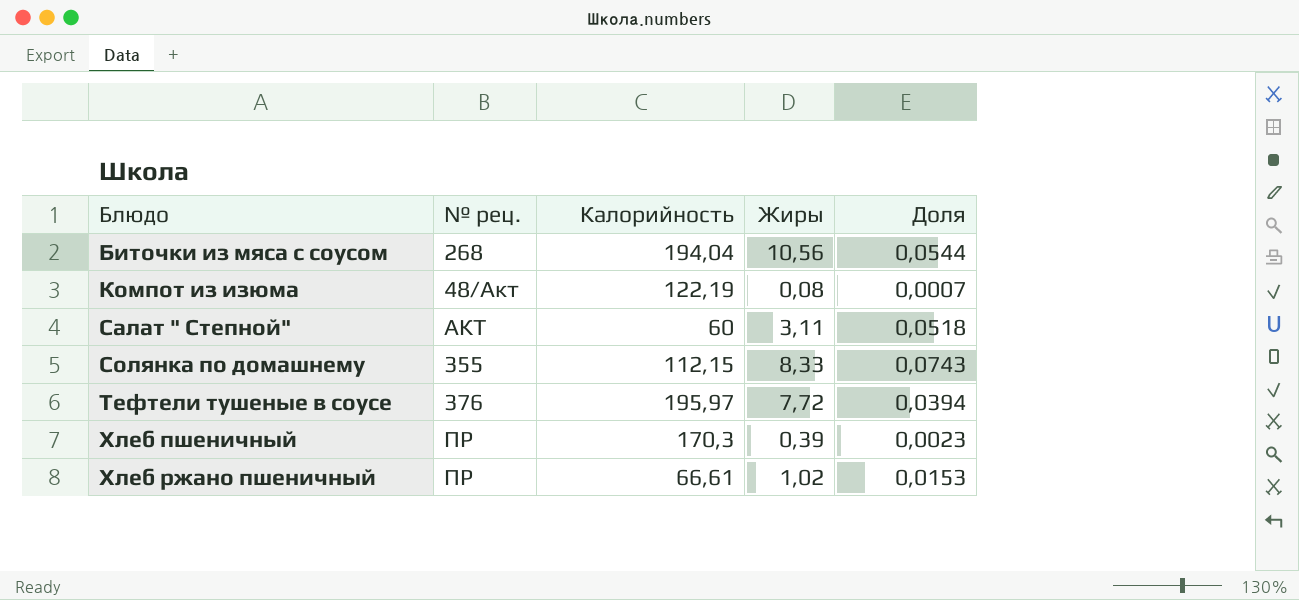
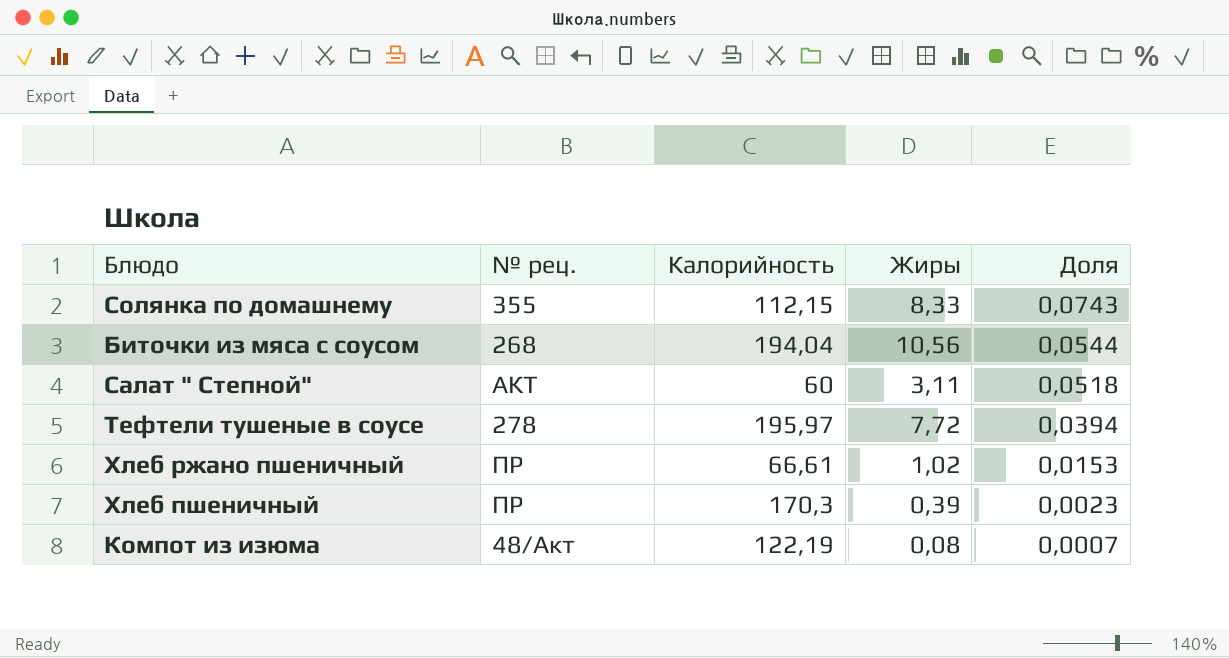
row order: Блюдо ascending -> Доля descending
Тефтели тушеные в соусе | № рец.: 376 -> 278

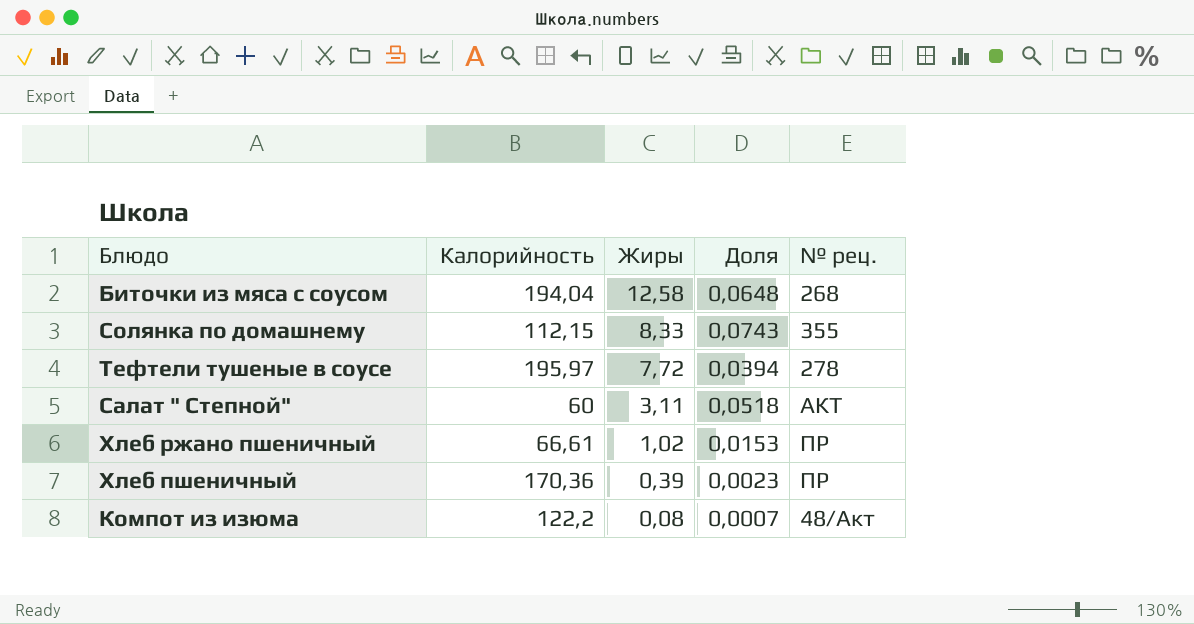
row order: Доля descending -> Жиры descending
column № рец. | position: 2 -> 5
Биточки из мяса с соусом | Жиры: 10,56 -> 12,58
Биточки из мяса с соусом | Доля: 0,0544 -> 0,0648
Хлеб пшеничный | Калорийность: 170,3 -> 170,36
Компот из изюма | Калорийность: 122,19 -> 122,2

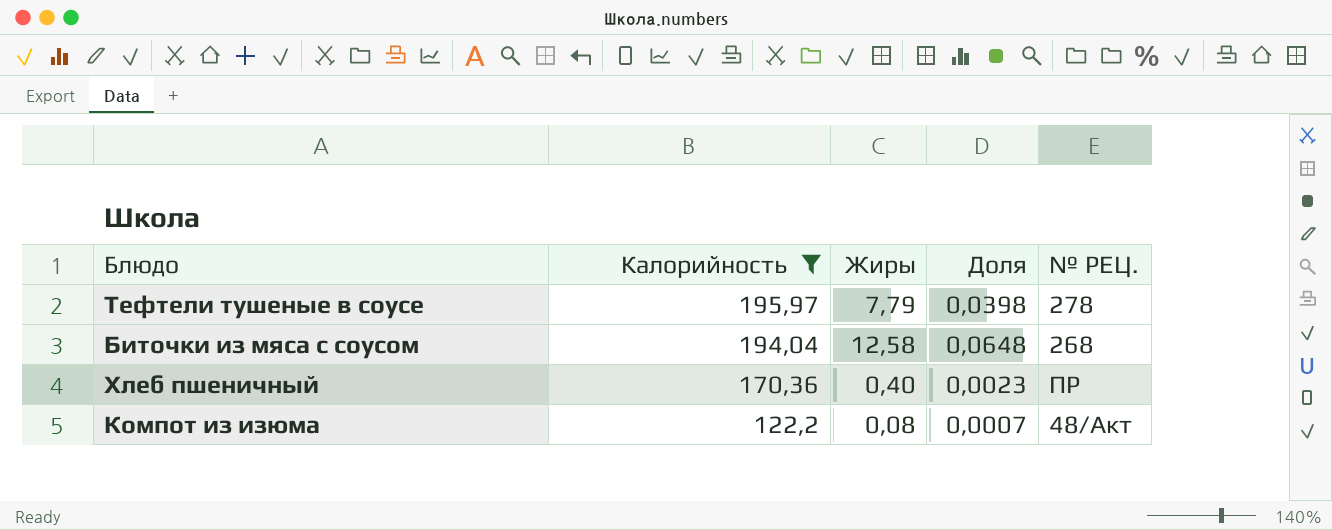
filter: none -> Калорийность >= 122,2
row order: Жиры descending -> Калорийность descending
column name: № рец. -> № РЕЦ.
Тефтели тушеные в соусе | Жиры: 7,72 -> 7,79
Тефтели тушеные в соусе | Доля: 0,0394 -> 0,0398
Хлеб пшеничный | Жиры: 0,39 -> 0,40

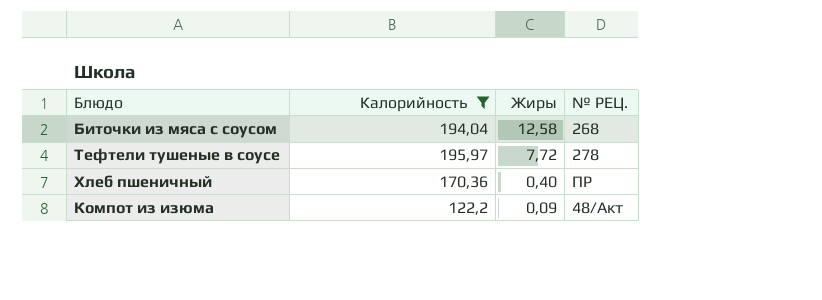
row order: Калорийность descending -> Жиры descending
column Доля | formula: [Жиры] / [Калорийность] -> none
Тефтели тушеные в соусе | Жиры: 7,79 -> 7,72
Компот из изюма | Жиры: 0,08 -> 0,09

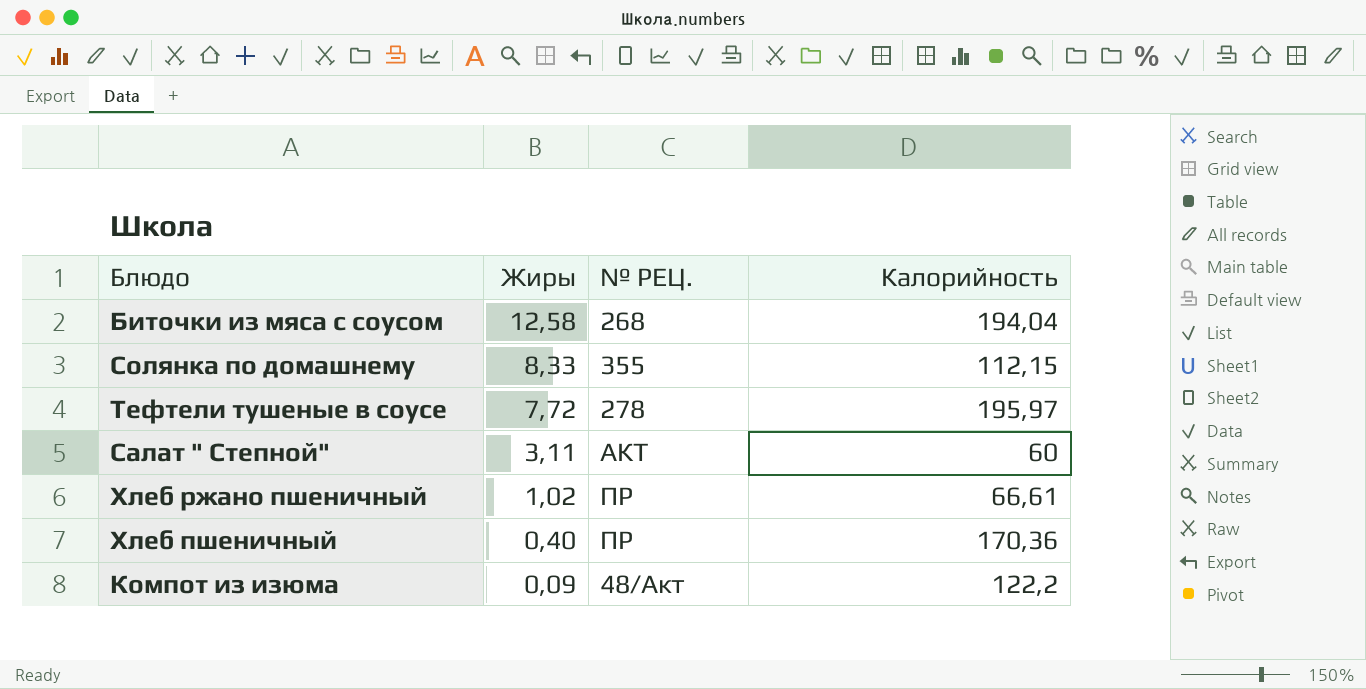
filter: Калорийность >= 122,2 -> none
column Калорийность | position: 2 -> 4

